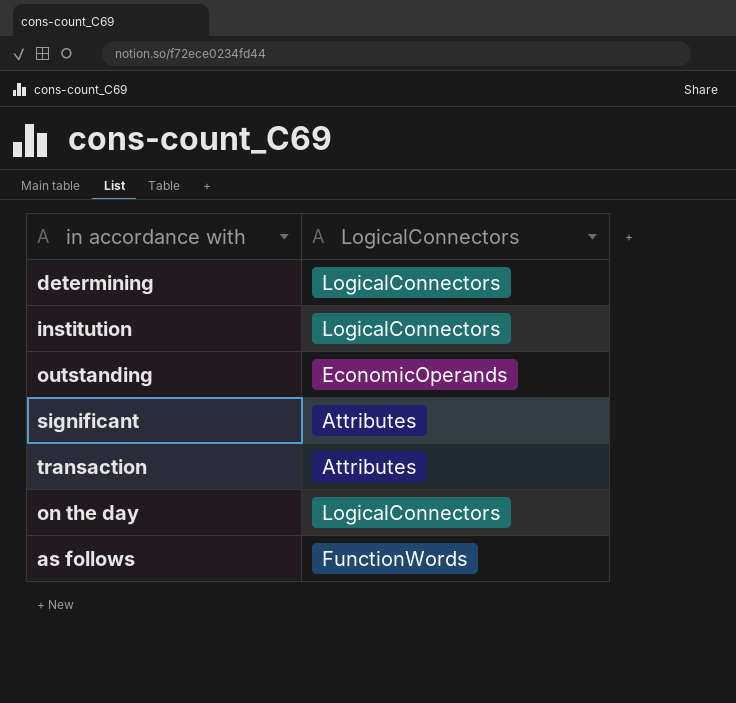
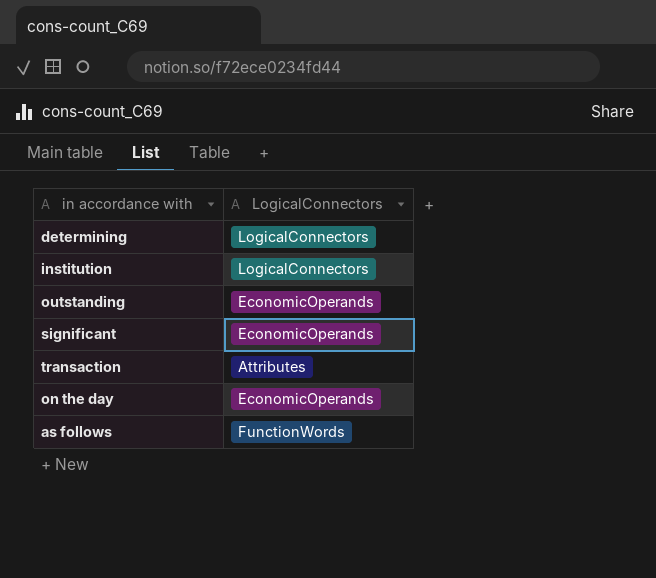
significant | LogicalConnectors: Attributes -> EconomicOperands
on the day | LogicalConnectors: LogicalConnectors -> EconomicOperands

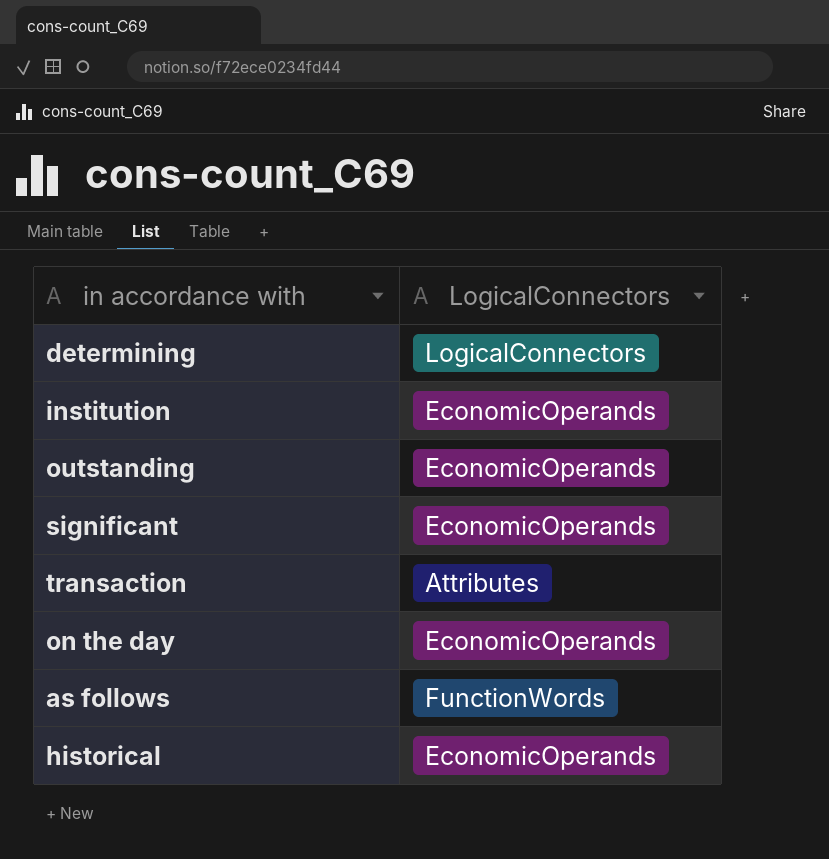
institution | LogicalConnectors: LogicalConnectors -> EconomicOperands
row historical: none -> EconomicOperands

